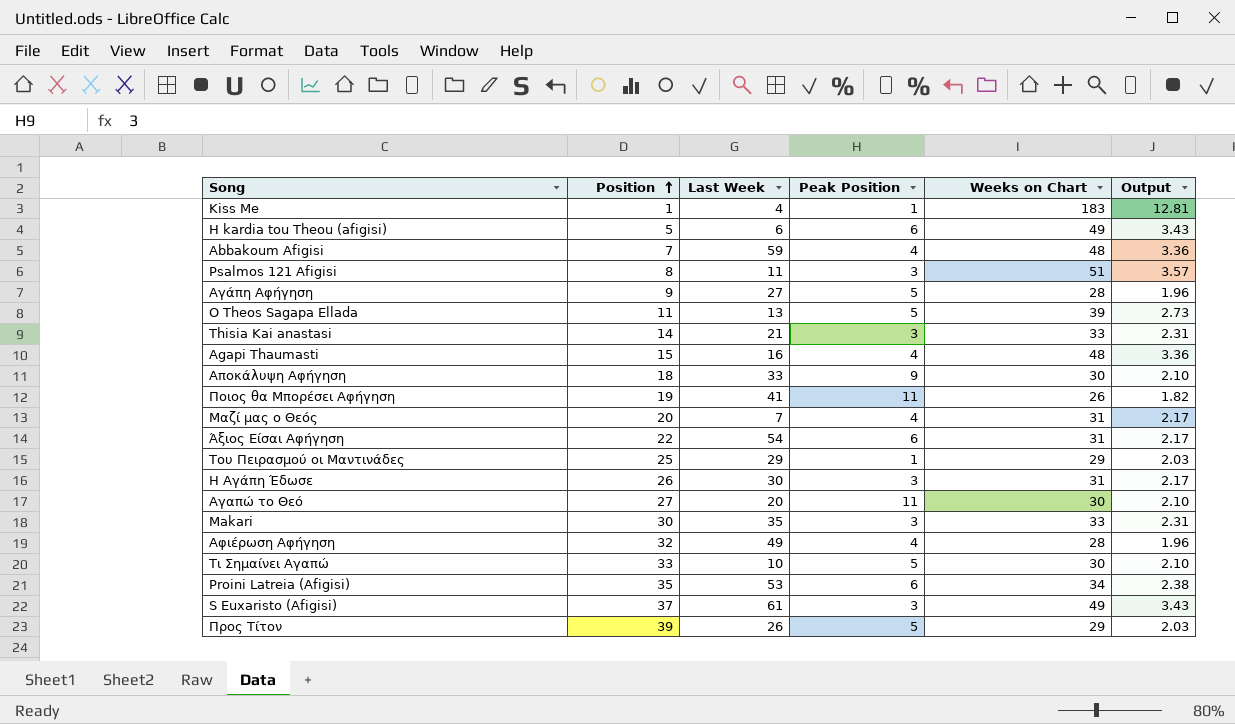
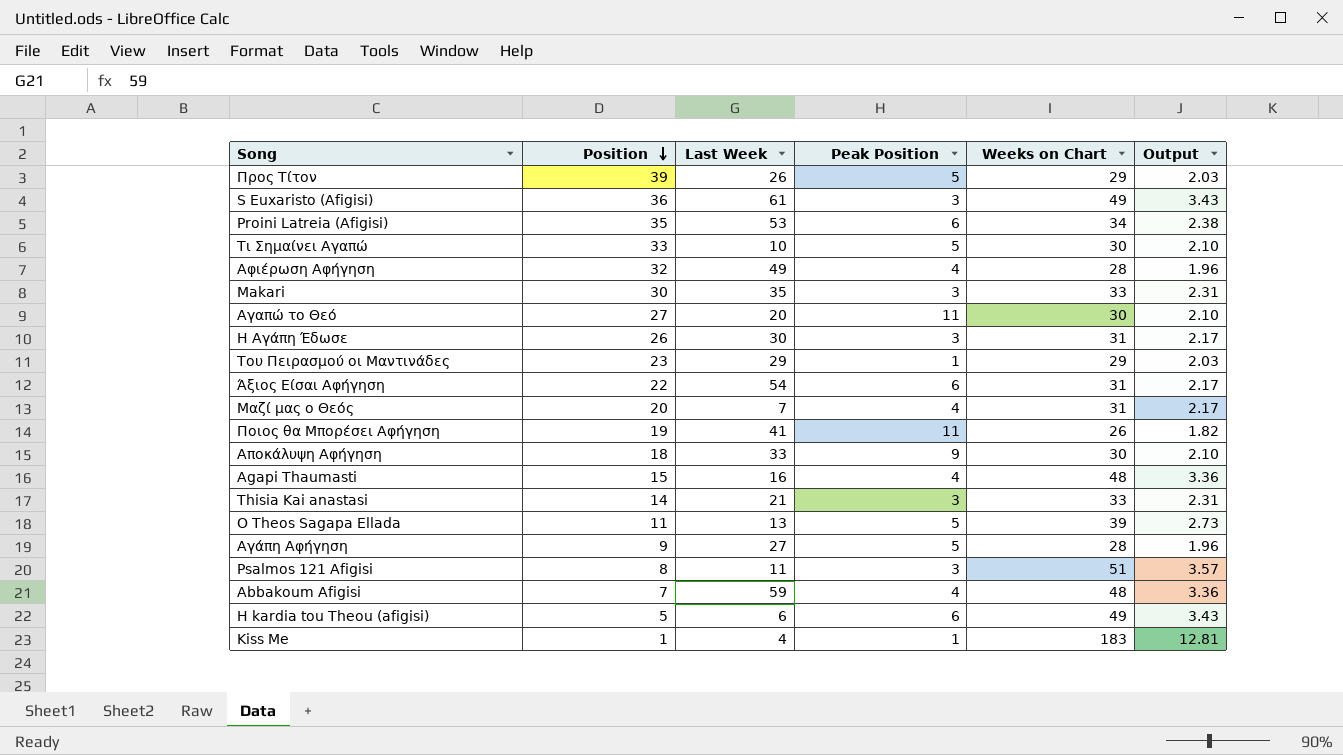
row order: Position ascending -> Position descending
S Euxaristo (Afigisi) | Position: 37 -> 36
Του Πειρασμού οι Μαντινάδες | Position: 25 -> 23

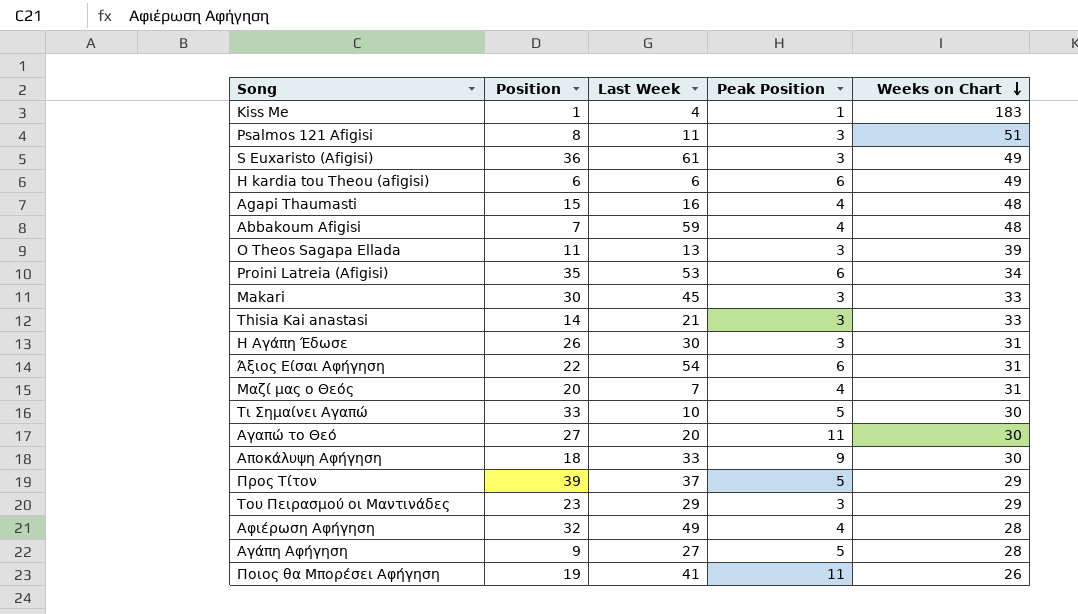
row order: Position descending -> Weeks on Chart descending
column Output | formula: [Weeks on Chart] * 0.07 -> none
H kardia tou Theou (afigisi) | Position: 5 -> 6
O Theos Sagapa Ellada | Peak Position: 5 -> 3
Makari | Last Week: 35 -> 45
Προς Τίτον | Last Week: 26 -> 37
Του Πειρασμού οι Μαντινάδες | Peak Position: 1 -> 3

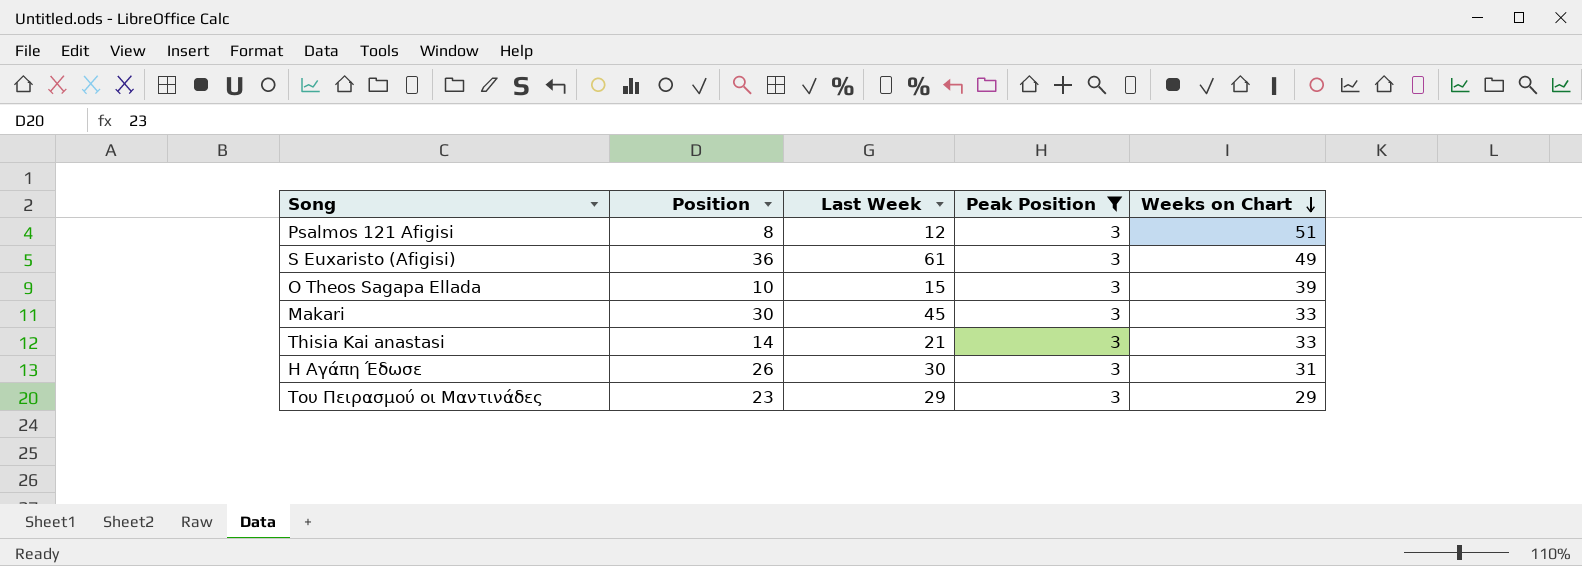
filter: none -> Peak Position = 3
Psalmos 121 Afigisi | Last Week: 11 -> 12
O Theos Sagapa Ellada | Position: 11 -> 10
O Theos Sagapa Ellada | Last Week: 13 -> 15

